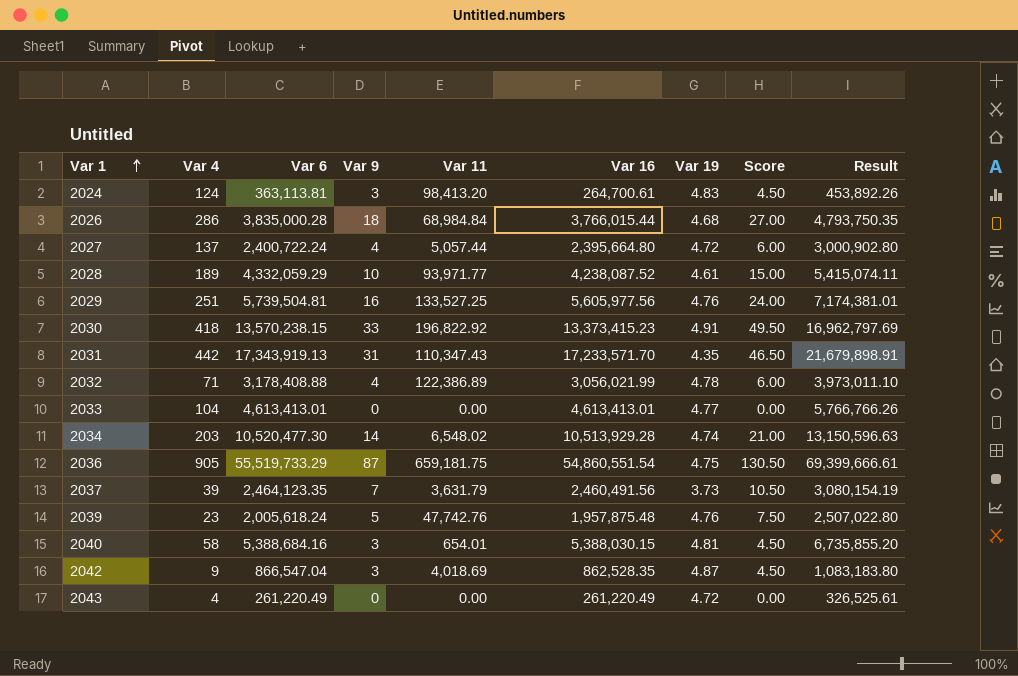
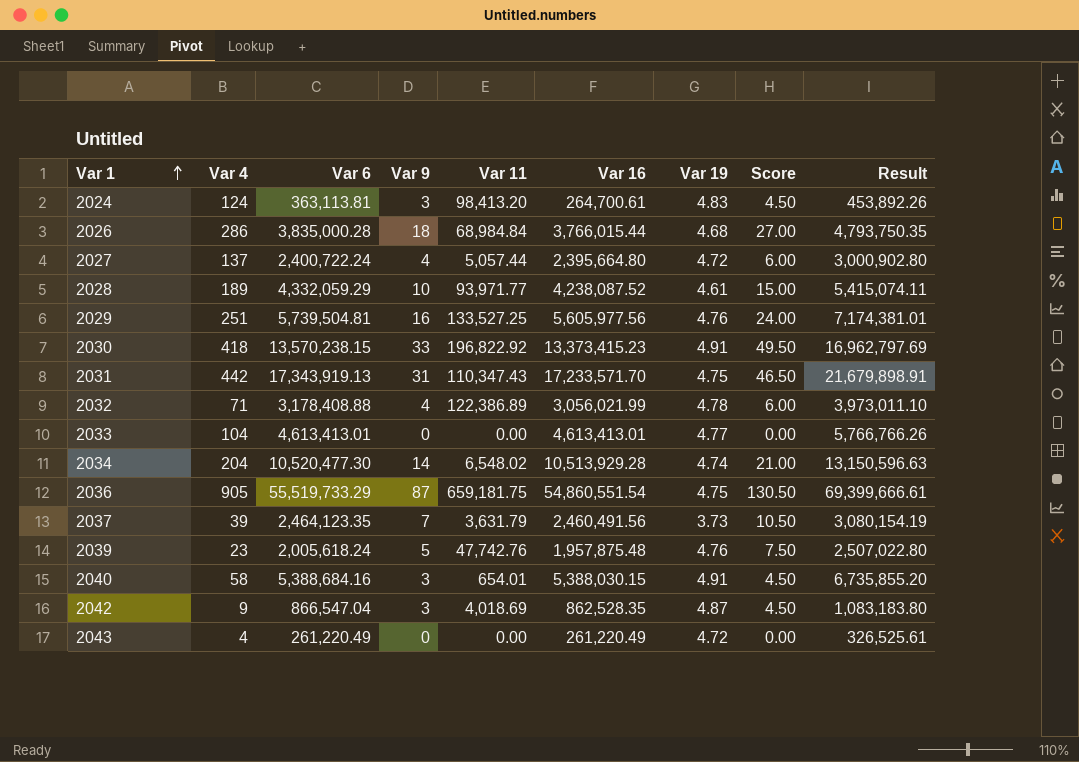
2031 | Var 19: 4.35 -> 4.75
2034 | Var 4: 203 -> 204
2040 | Var 19: 4.81 -> 4.91

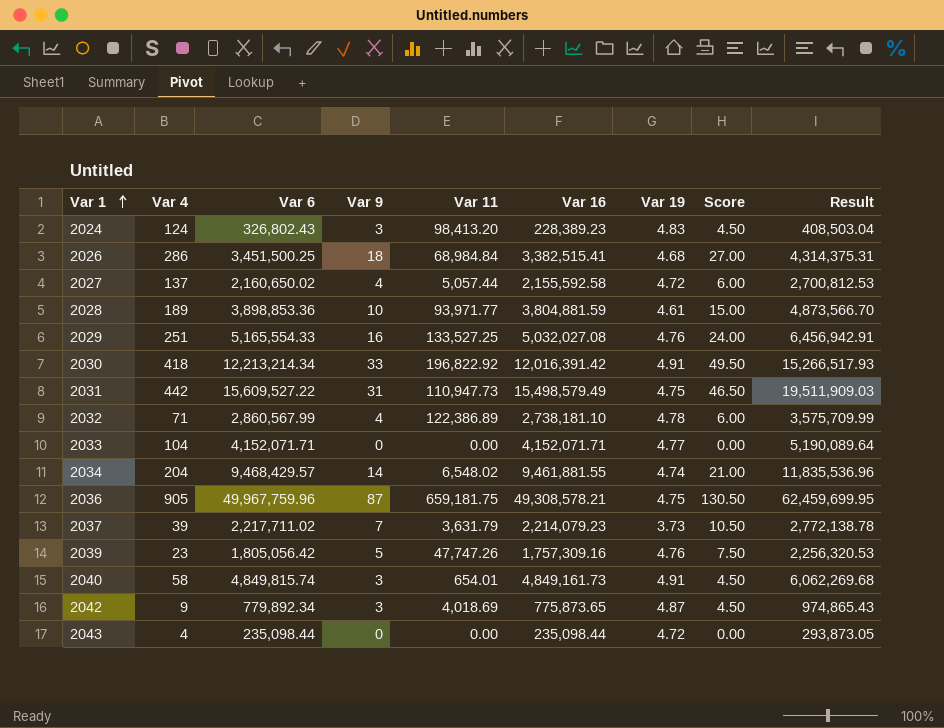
2024 | Var 6: 363,113.81 -> 326,802.43
2024 | Var 16: 264,700.61 -> 228,389.23
2024 | Result: 453,892.26 -> 408,503.04
2026 | Var 6: 3,835,000.28 -> 3,451,500.25
2026 | Var 16: 3,766,015.44 -> 3,382,515.41
2026 | Result: 4,793,750.35 -> 4,314,375.31
2027 | Var 6: 2,400,722.24 -> 2,160,650.02
2027 | Var 16: 2,395,664.80 -> 2,155,592.58
2027 | Result: 3,000,902.80 -> 2,700,812.53
2028 | Var 6: 4,332,059.29 -> 3,898,853.36
2028 | Var 16: 4,238,087.52 -> 3,804,881.59
2028 | Result: 5,415,074.11 -> 4,873,566.70
2029 | Var 6: 5,739,504.81 -> 5,165,554.33
2029 | Var 16: 5,605,977.56 -> 5,032,027.08
2029 | Result: 7,174,381.01 -> 6,456,942.91
2030 | Var 6: 13,570,238.15 -> 12,213,214.34
2030 | Var 16: 13,373,415.23 -> 12,016,391.42
2030 | Result: 16,962,797.69 -> 15,266,517.93
2031 | Var 6: 17,343,919.13 -> 15,609,527.22
2031 | Var 11: 110,347.43 -> 110,947.73
2031 | Var 16: 17,233,571.70 -> 15,498,579.49
2031 | Result: 21,679,898.91 -> 19,511,909.03
2032 | Var 6: 3,178,408.88 -> 2,860,567.99
2032 | Var 16: 3,056,021.99 -> 2,738,181.10
2032 | Result: 3,973,011.10 -> 3,575,709.99
2033 | Var 6: 4,613,413.01 -> 4,152,071.71
2033 | Var 16: 4,613,413.01 -> 4,152,071.71
2033 | Result: 5,766,766.26 -> 5,190,089.64
2034 | Var 6: 10,520,477.30 -> 9,468,429.57
2034 | Var 16: 10,513,929.28 -> 9,461,881.55
2034 | Result: 13,150,596.63 -> 11,835,536.96
2036 | Var 6: 55,519,733.29 -> 49,967,759.96
2036 | Var 16: 54,860,551.54 -> 49,308,578.21
2036 | Result: 69,399,666.61 -> 62,459,699.95
2037 | Var 6: 2,464,123.35 -> 2,217,711.02
2037 | Var 16: 2,460,491.56 -> 2,214,079.23
2037 | Result: 3,080,154.19 -> 2,772,138.78
2039 | Var 6: 2,005,618.24 -> 1,805,056.42
2039 | Var 11: 47,742.76 -> 47,747.26
2039 | Var 16: 1,957,875.48 -> 1,757,309.16
2039 | Result: 2,507,022.80 -> 2,256,320.53
2040 | Var 6: 5,388,684.16 -> 4,849,815.74
2040 | Var 16: 5,388,030.15 -> 4,849,161.73
2040 | Result: 6,735,855.20 -> 6,062,269.68
2042 | Var 6: 866,547.04 -> 779,892.34
2042 | Var 16: 862,528.35 -> 775,873.65
2042 | Result: 1,083,183.80 -> 974,865.43
2043 | Var 6: 261,220.49 -> 235,098.44
2043 | Var 16: 261,220.49 -> 235,098.44
2043 | Result: 326,525.61 -> 293,873.05

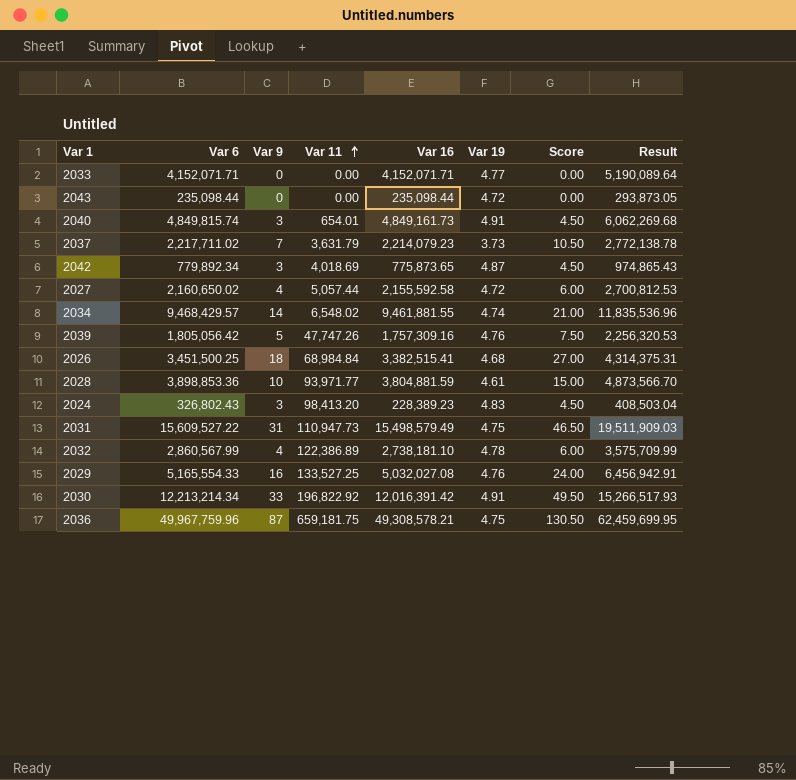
row order: Var 1 ascending -> Var 11 ascending
column Var 4 | position: 2 -> none

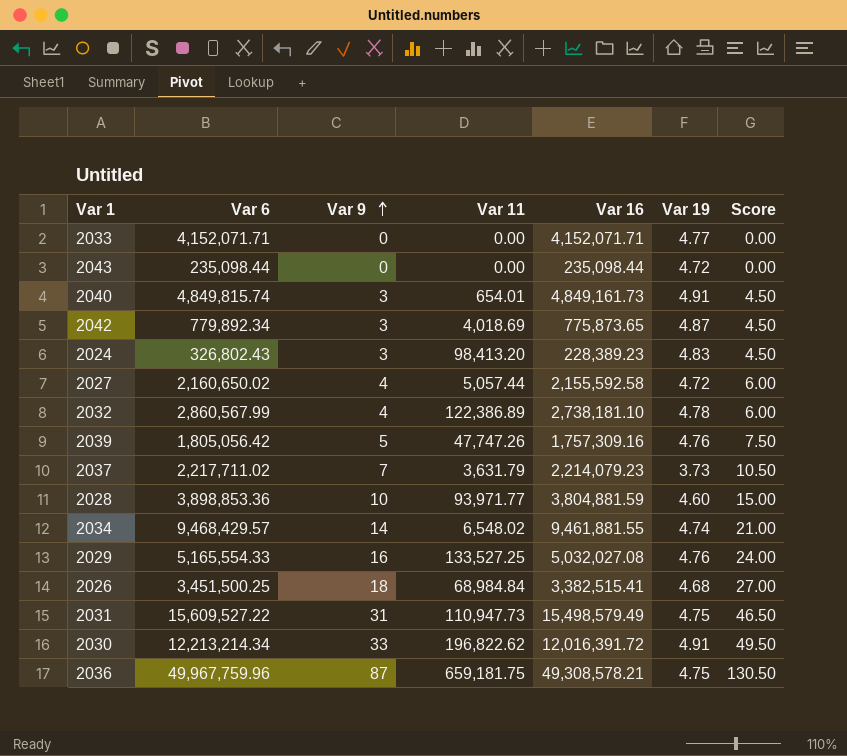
row order: Var 11 ascending -> Var 9 ascending
column Result | formula: [Var 6] * 1.25 -> none
2028 | Var 19: 4.61 -> 4.60
2030 | Var 11: 196,822.92 -> 196,822.62
2030 | Var 16: 12,016,391.42 -> 12,016,391.72

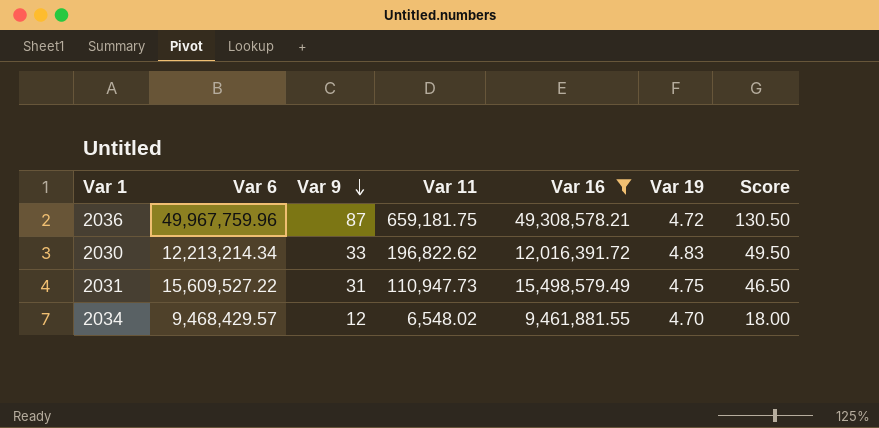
filter: none -> Var 16 >= 9,461,881.55
row order: Var 9 ascending -> Var 9 descending
2036 | Var 19: 4.75 -> 4.72
2030 | Var 19: 4.91 -> 4.83
2034 | Var 9: 14 -> 12
2034 | Var 19: 4.74 -> 4.70
2034 | Score: 21.00 -> 18.00

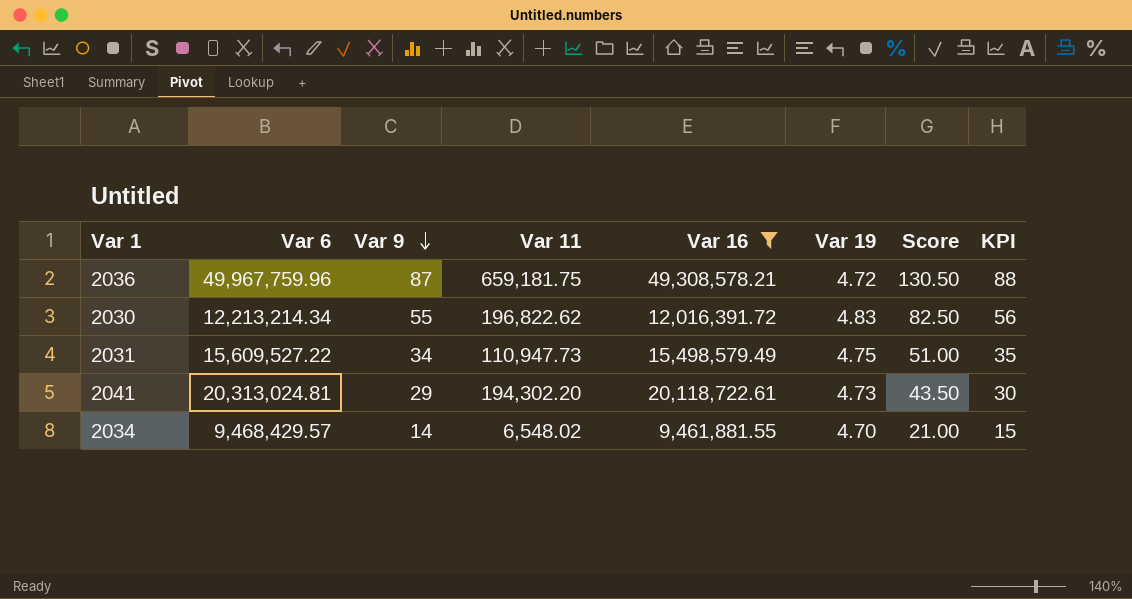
column KPI | formula: none -> [Var 9] + 1
2030 | Var 9: 33 -> 55
2030 | Score: 49.50 -> 82.50
2031 | Var 9: 31 -> 34
2031 | Score: 46.50 -> 51.00
row 2041: none -> 20,313,024.81 | 29 | 194,302.20 | 20,118,722.61 | 4.73 | 43.50 | 30
2034 | Var 9: 12 -> 14
2034 | Score: 18.00 -> 21.00

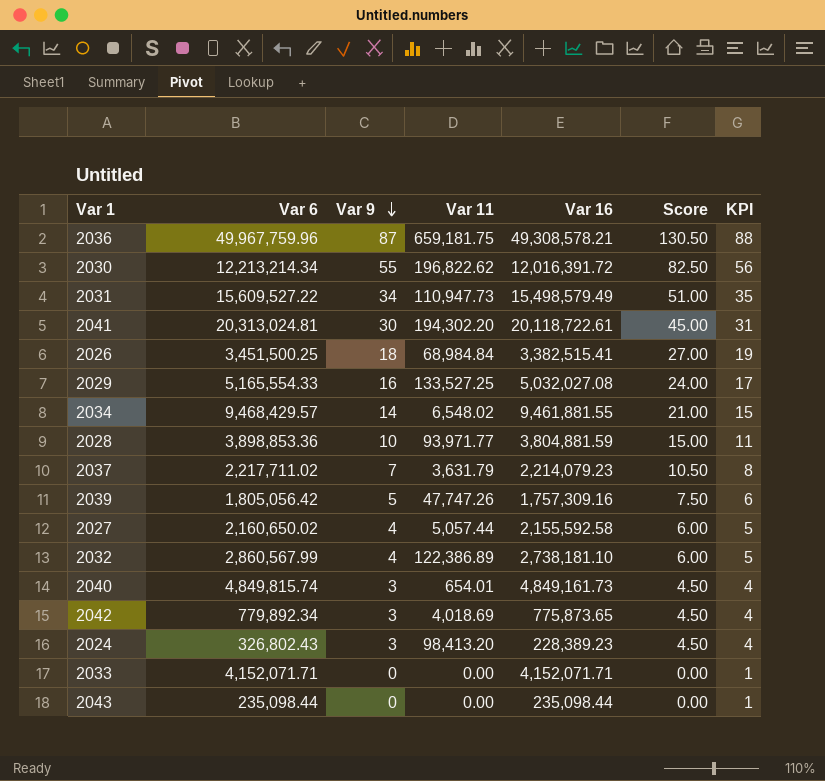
filter: Var 16 >= 9,461,881.55 -> none
column Var 19 | position: 6 -> none
2041 | Var 9: 29 -> 30
2041 | Score: 43.50 -> 45.00
2041 | KPI: 30 -> 31

